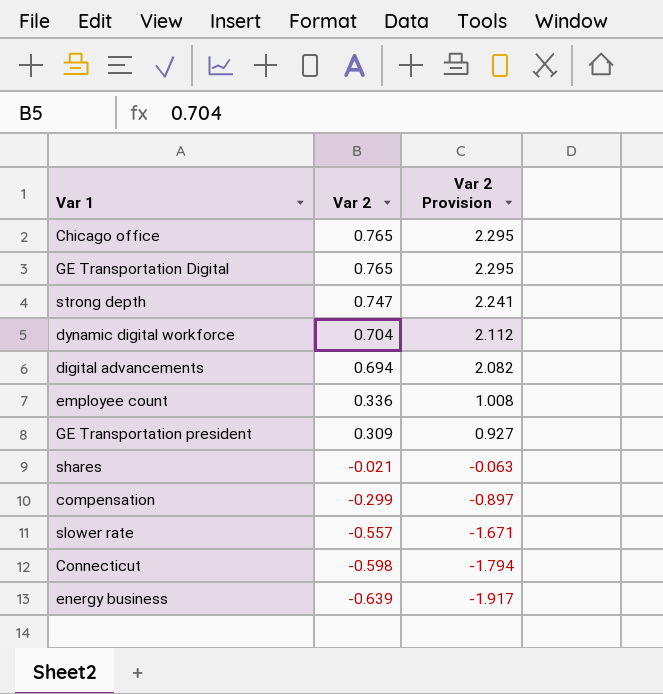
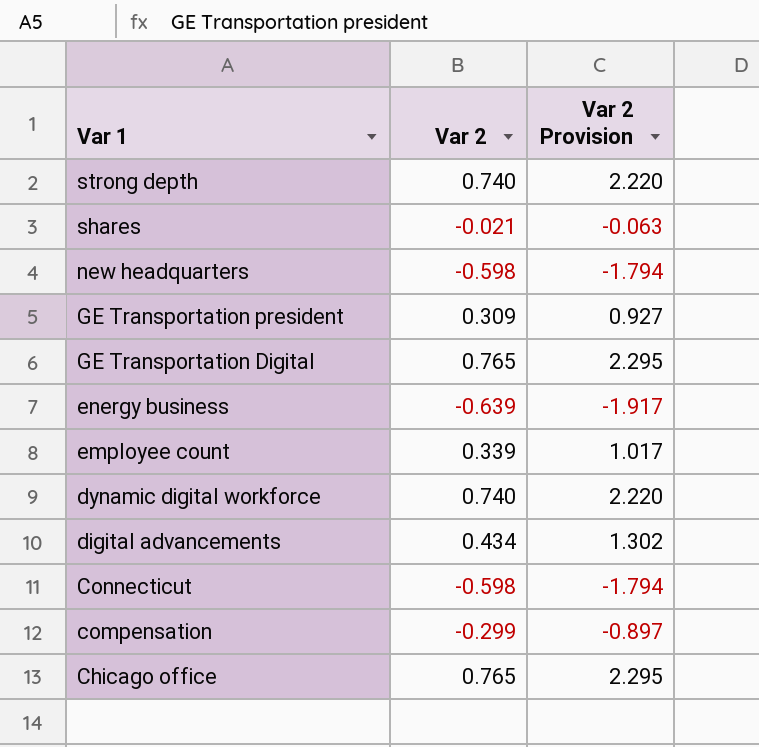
row order: Var 2 descending -> Var 1 descending
row slower rate: -0.557 | -1.671 -> none
strong depth | Var 2: 0.747 -> 0.740
strong depth | Var 2 Provision: 2.241 -> 2.220
row new headquarters: none -> -0.598 | -1.794
employee count | Var 2: 0.336 -> 0.339
employee count | Var 2 Provision: 1.008 -> 1.017
dynamic digital workforce | Var 2: 0.704 -> 0.740
dynamic digital workforce | Var 2 Provision: 2.112 -> 2.220
digital advancements | Var 2: 0.694 -> 0.434
digital advancements | Var 2 Provision: 2.082 -> 1.302

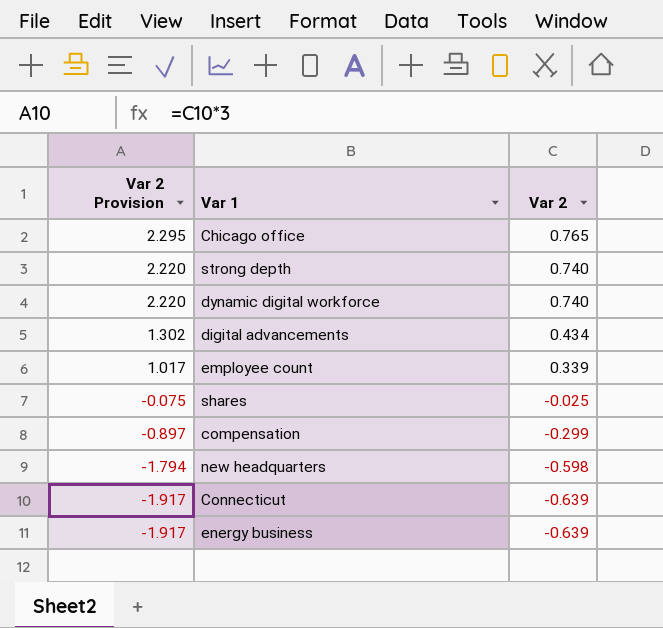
row order: Var 1 descending -> Var 2 Provision descending
column Var 2 Provision | position: 3 -> 1
row GE Transportation president: 0.309 | 0.927 -> none
row GE Transportation Digital: 0.765 | 2.295 -> none
shares | Var 2 Provision: -0.063 -> -0.075
shares | Var 2: -0.021 -> -0.025
Connecticut | Var 2 Provision: -1.794 -> -1.917
Connecticut | Var 2: -0.598 -> -0.639

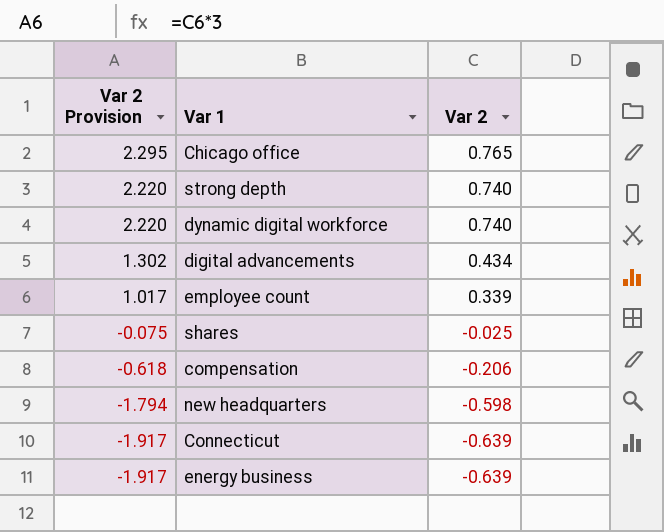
compensation | Var 2 Provision: -0.897 -> -0.618
compensation | Var 2: -0.299 -> -0.206

